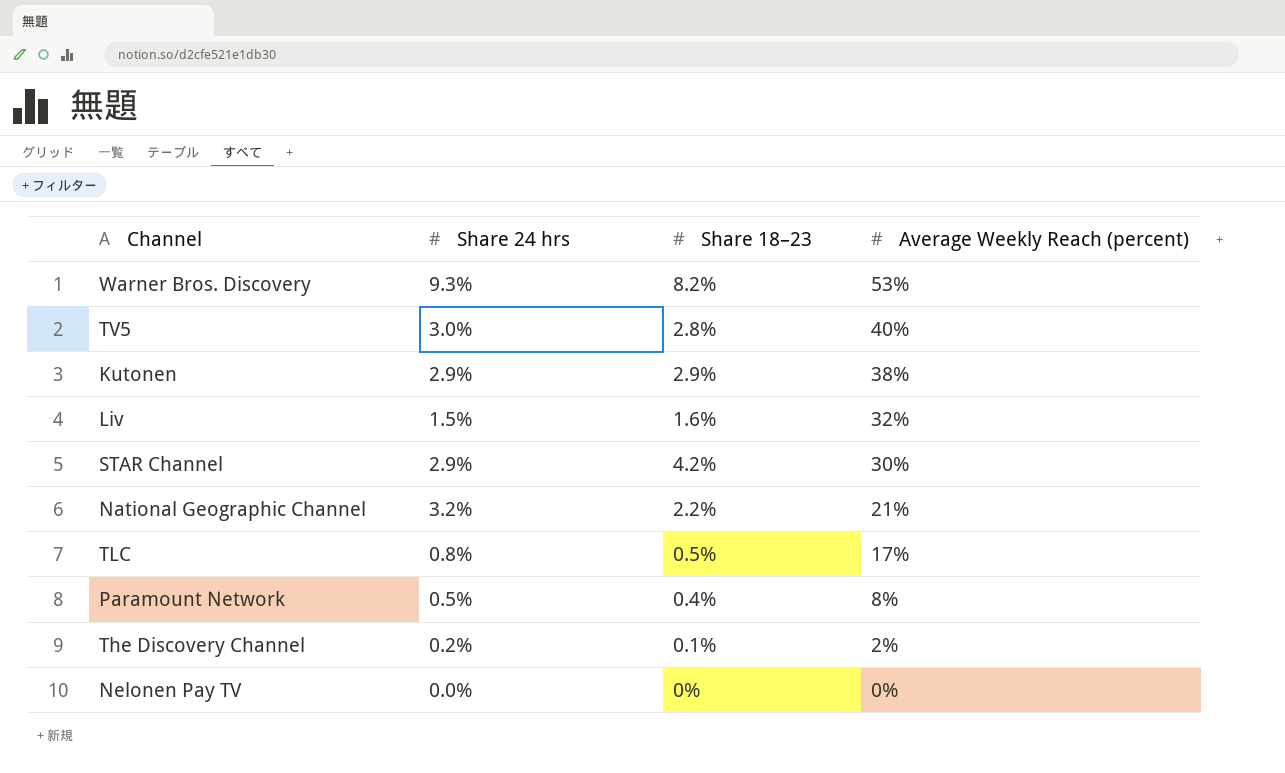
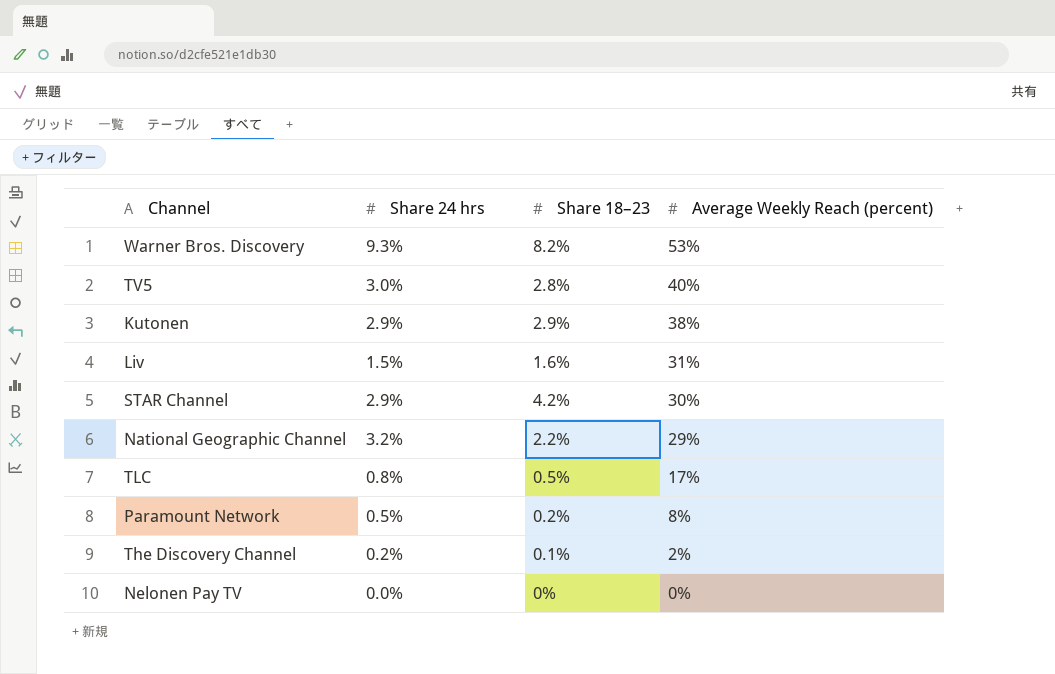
Liv | Average Weekly Reach (percent): 32% -> 31%
National Geographic Channel | Average Weekly Reach (percent): 21% -> 29%
Paramount Network | Share 18–23: 0.4% -> 0.2%

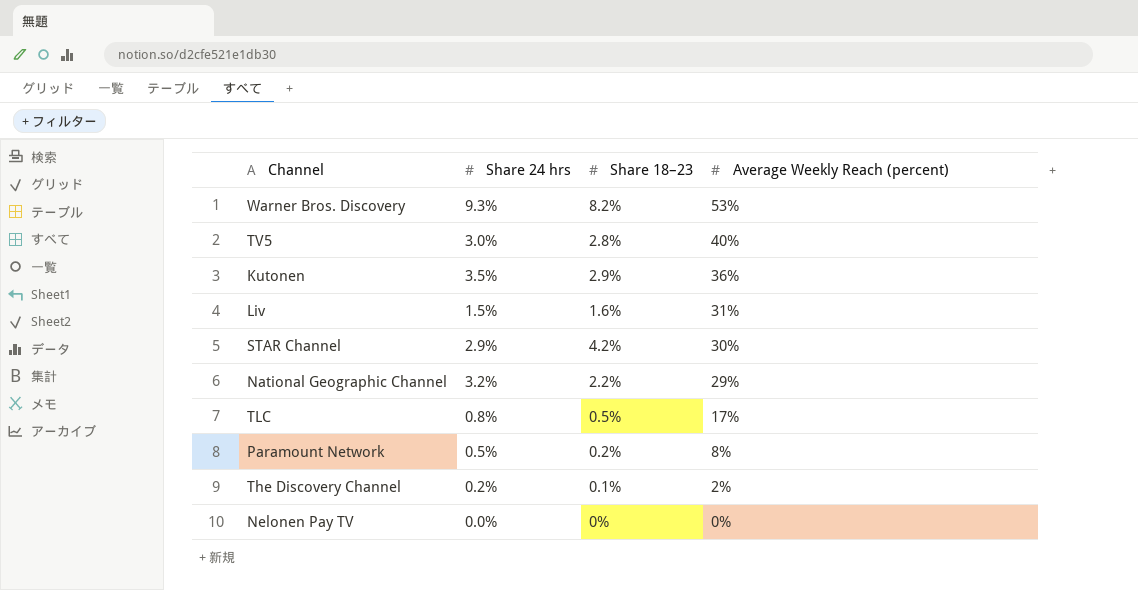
Kutonen | Share 24 hrs: 2.9% -> 3.5%
Kutonen | Average Weekly Reach (percent): 38% -> 36%

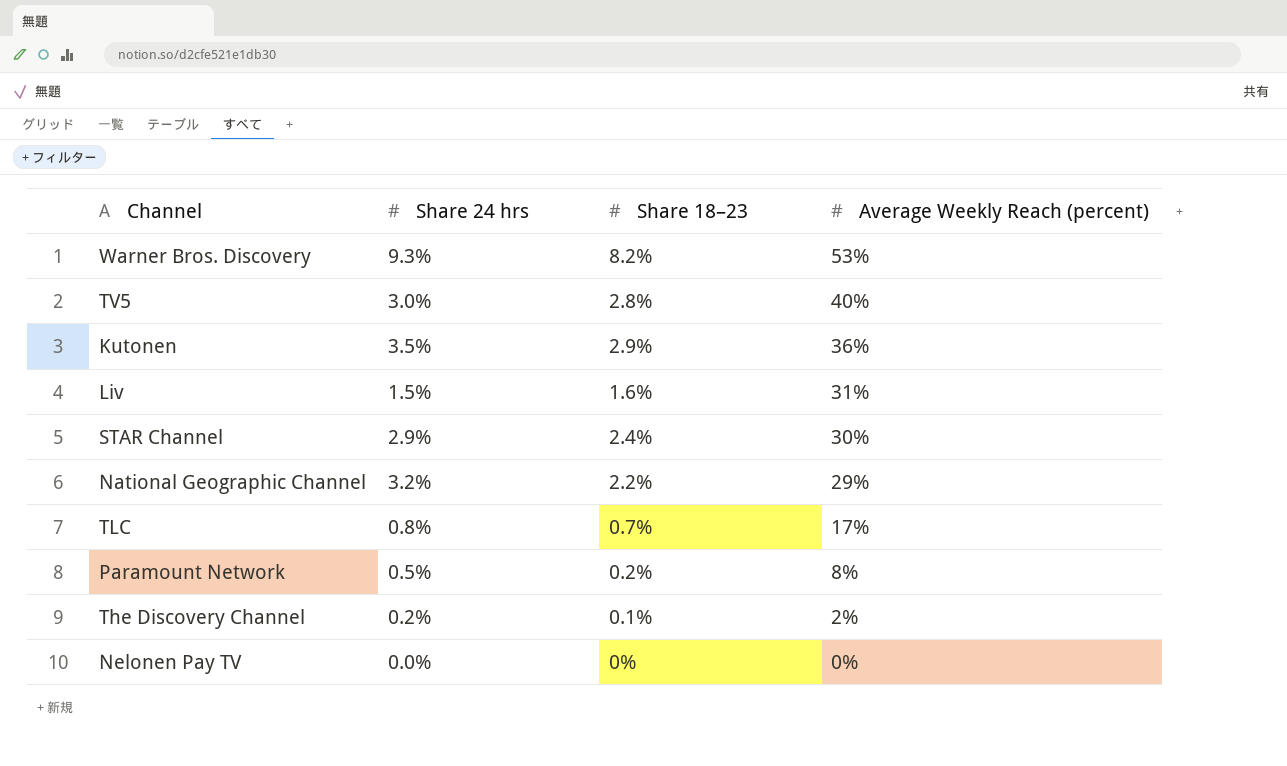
STAR Channel | Share 18–23: 4.2% -> 2.4%
TLC | Share 18–23: 0.5% -> 0.7%

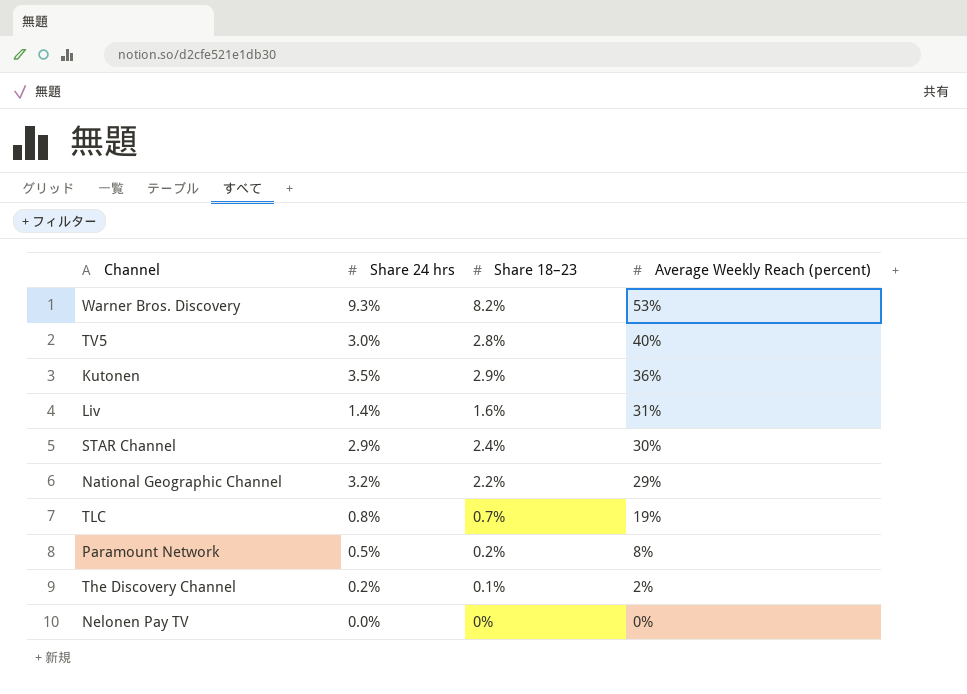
Liv | Share 24 hrs: 1.5% -> 1.4%
TLC | Average Weekly Reach (percent): 17% -> 19%

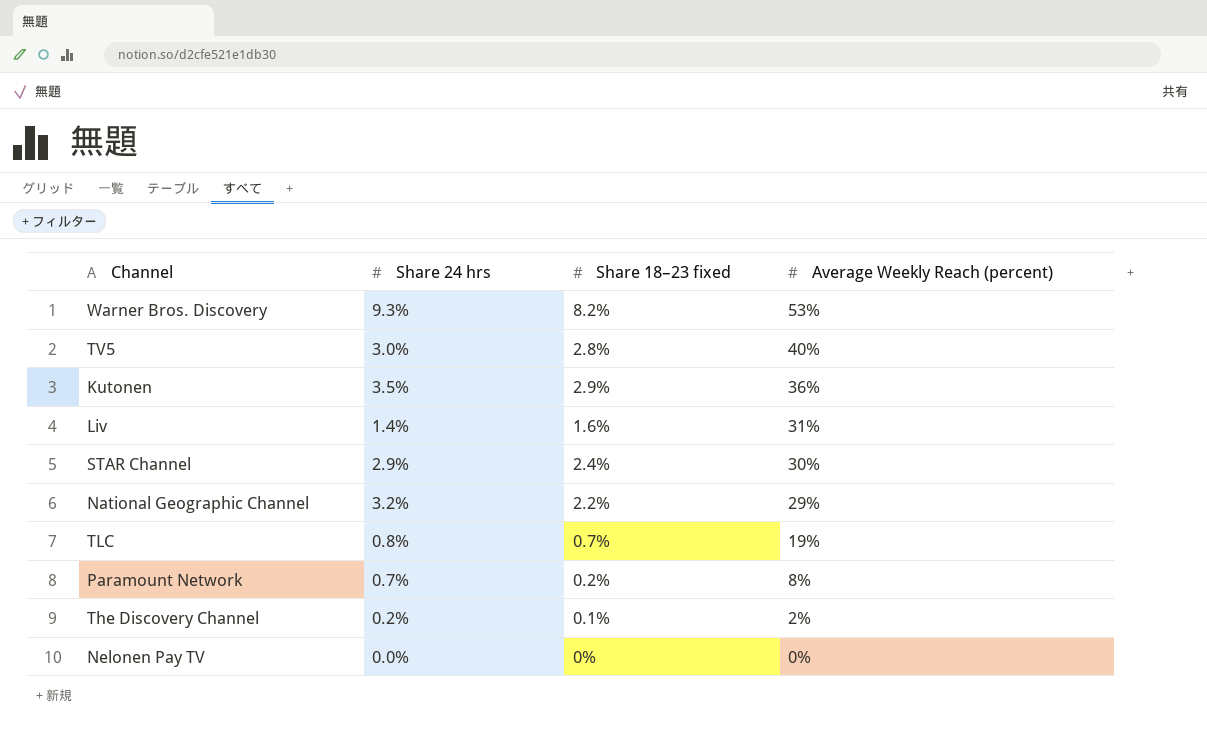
column name: Share 18–23 -> Share 18–23 fixed
Paramount Network | Share 24 hrs: 0.5% -> 0.7%

